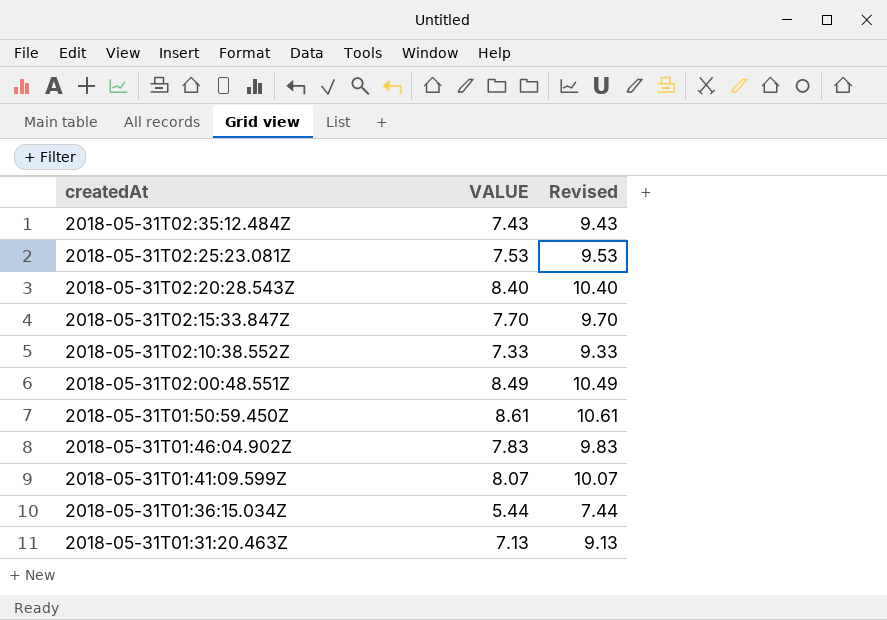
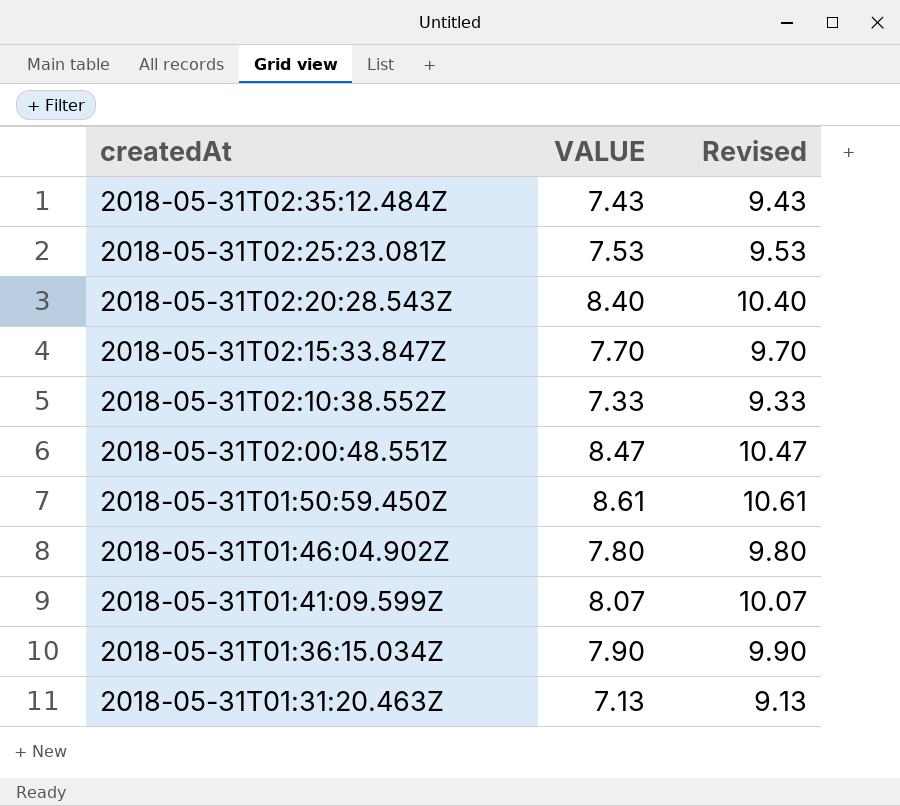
2018-05-31T02:00:48.551Z | VALUE: 8.49 -> 8.47
2018-05-31T02:00:48.551Z | Revised: 10.49 -> 10.47
2018-05-31T01:46:04.902Z | VALUE: 7.83 -> 7.80
2018-05-31T01:46:04.902Z | Revised: 9.83 -> 9.80
2018-05-31T01:36:15.034Z | VALUE: 5.44 -> 7.90
2018-05-31T01:36:15.034Z | Revised: 7.44 -> 9.90

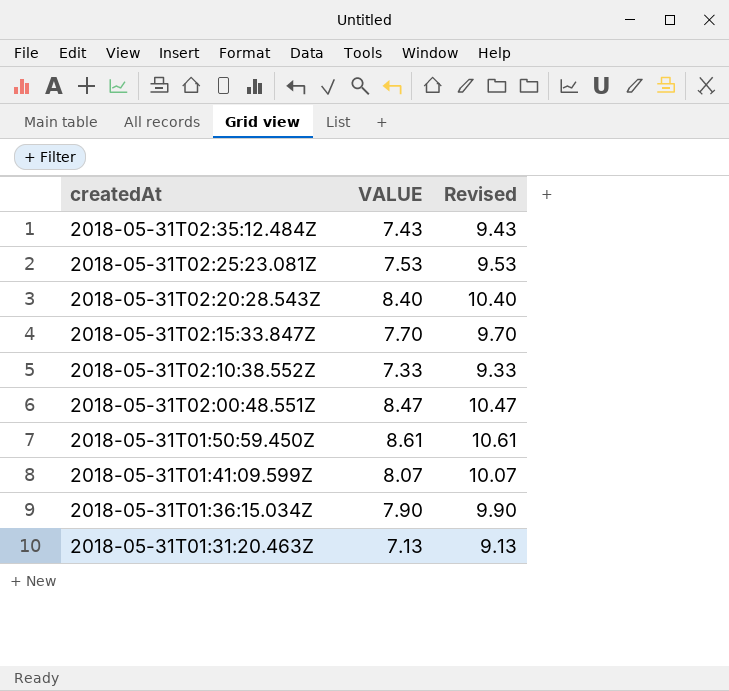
row 2018-05-31T01:46:04.902Z: 7.80 | 9.80 -> none

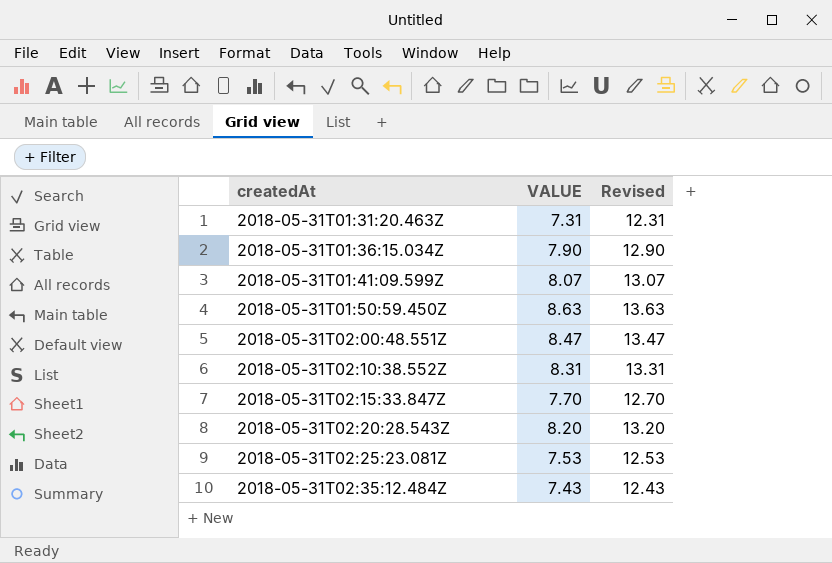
row order: createdAt descending -> createdAt ascending
column Revised | formula: [VALUE] + 2 -> [VALUE] + 5
2018-05-31T01:31:20.463Z | VALUE: 7.13 -> 7.31
2018-05-31T01:50:59.450Z | VALUE: 8.61 -> 8.63
2018-05-31T02:10:38.552Z | VALUE: 7.33 -> 8.31
2018-05-31T02:20:28.543Z | VALUE: 8.40 -> 8.20

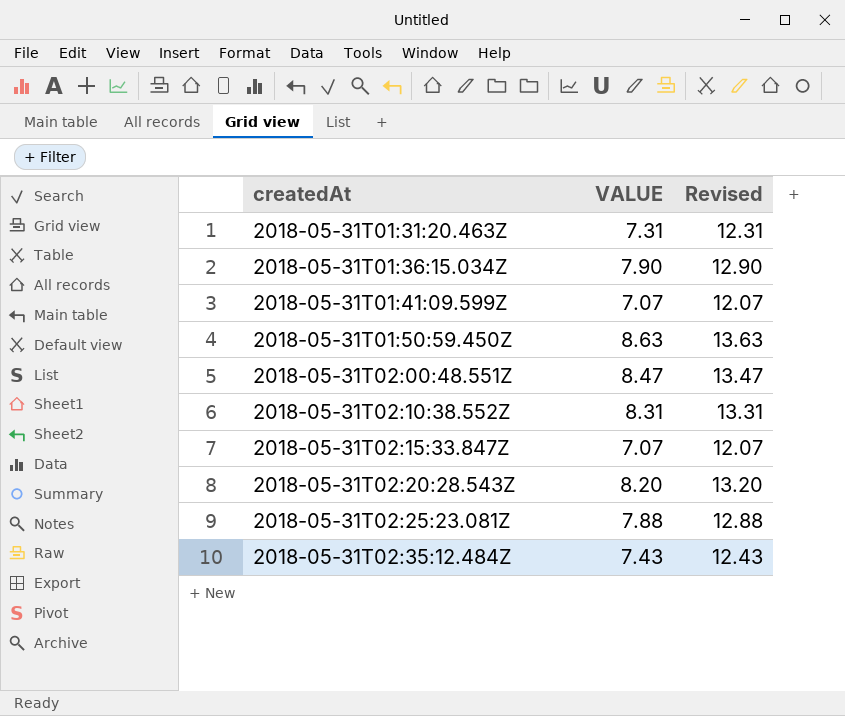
2018-05-31T01:41:09.599Z | VALUE: 8.07 -> 7.07
2018-05-31T01:41:09.599Z | Revised: 13.07 -> 12.07
2018-05-31T02:15:33.847Z | VALUE: 7.70 -> 7.07
2018-05-31T02:15:33.847Z | Revised: 12.70 -> 12.07
2018-05-31T02:25:23.081Z | VALUE: 7.53 -> 7.88
2018-05-31T02:25:23.081Z | Revised: 12.53 -> 12.88

